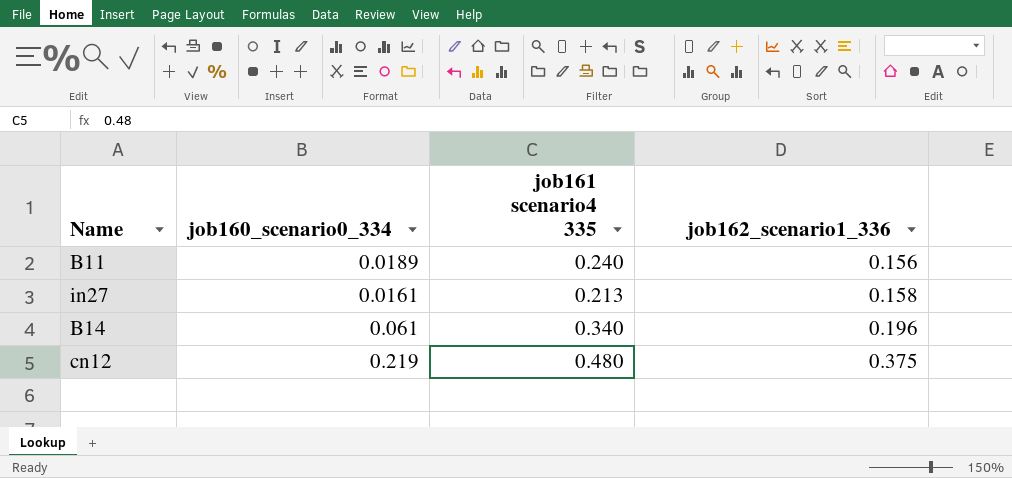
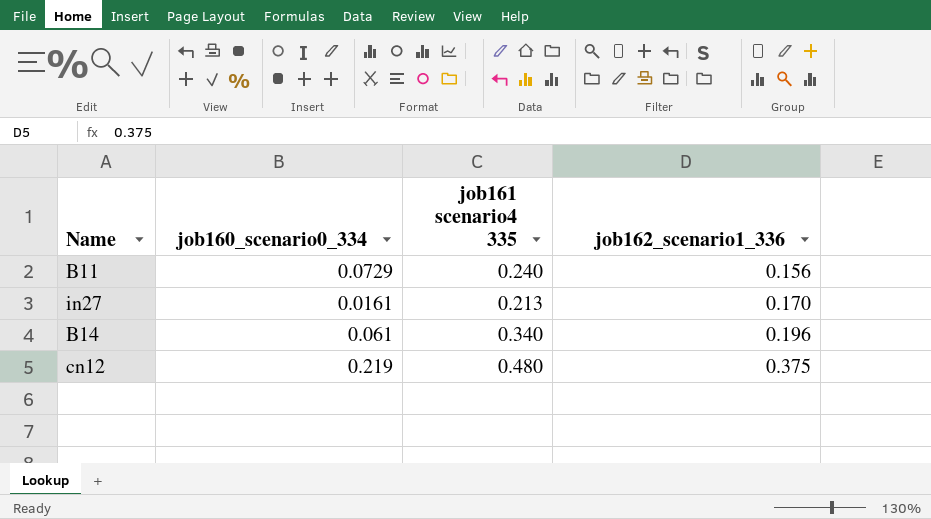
B11 | job160_scenario0_334: 0.0189 -> 0.0729
in27 | job162_scenario1_336: 0.158 -> 0.170

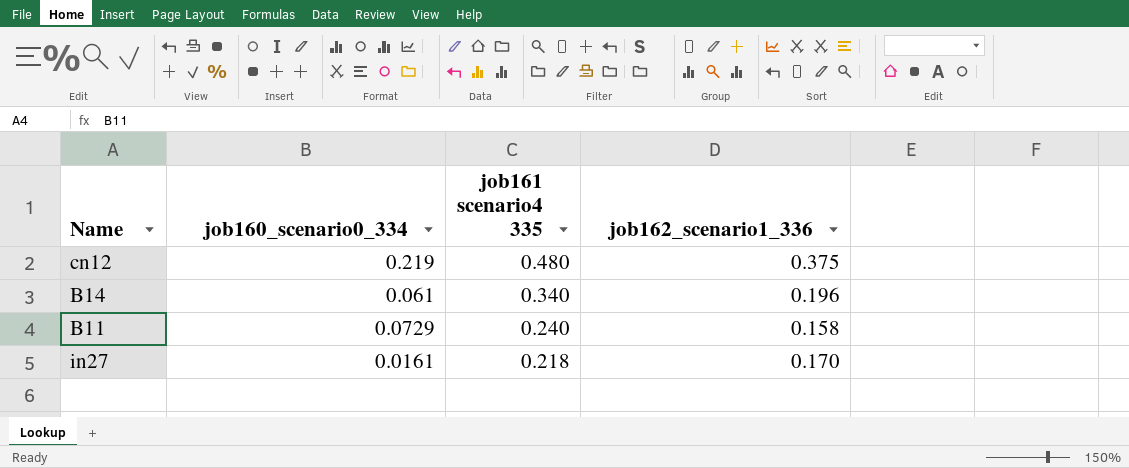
row order: job162_scenario1_336 ascending -> job161 scenario4 335 descending
B11 | job162_scenario1_336: 0.156 -> 0.158
in27 | job161 scenario4 335: 0.213 -> 0.218

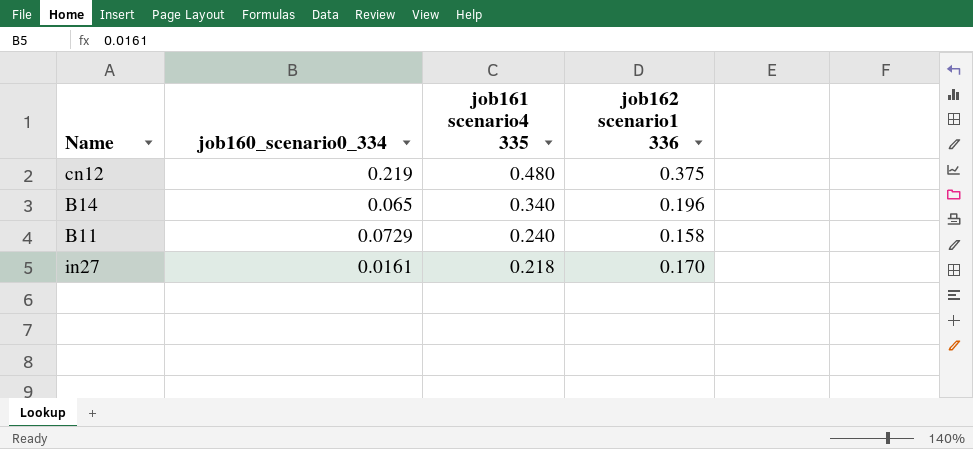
column name: job162_scenario1_336 -> job162 scenario1 336
B14 | job160_scenario0_334: 0.061 -> 0.065

